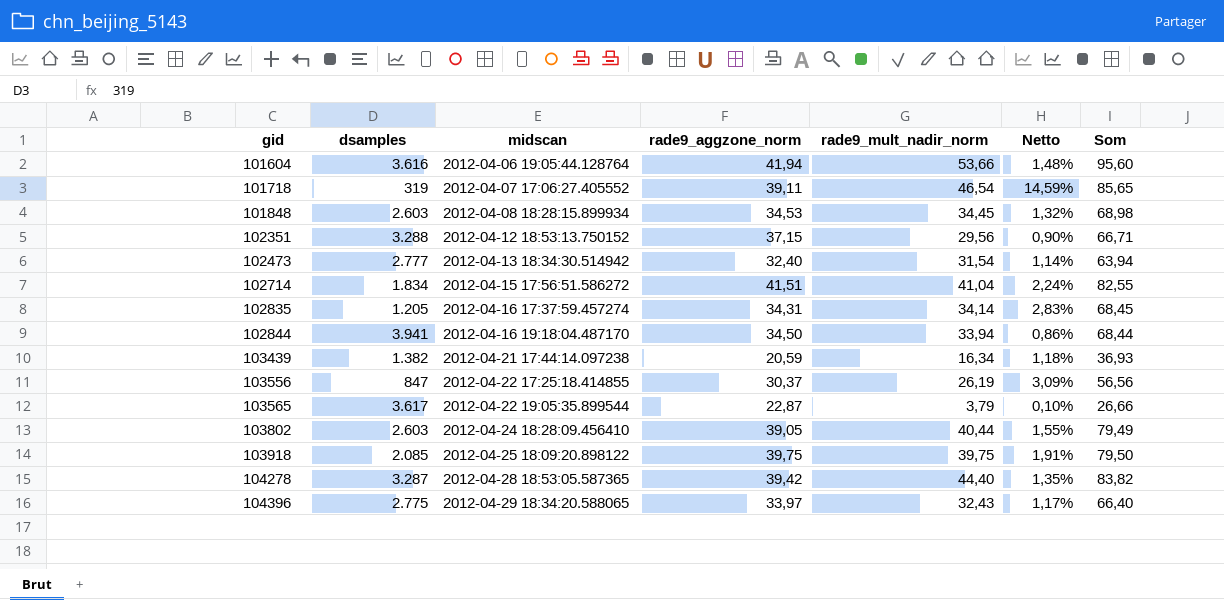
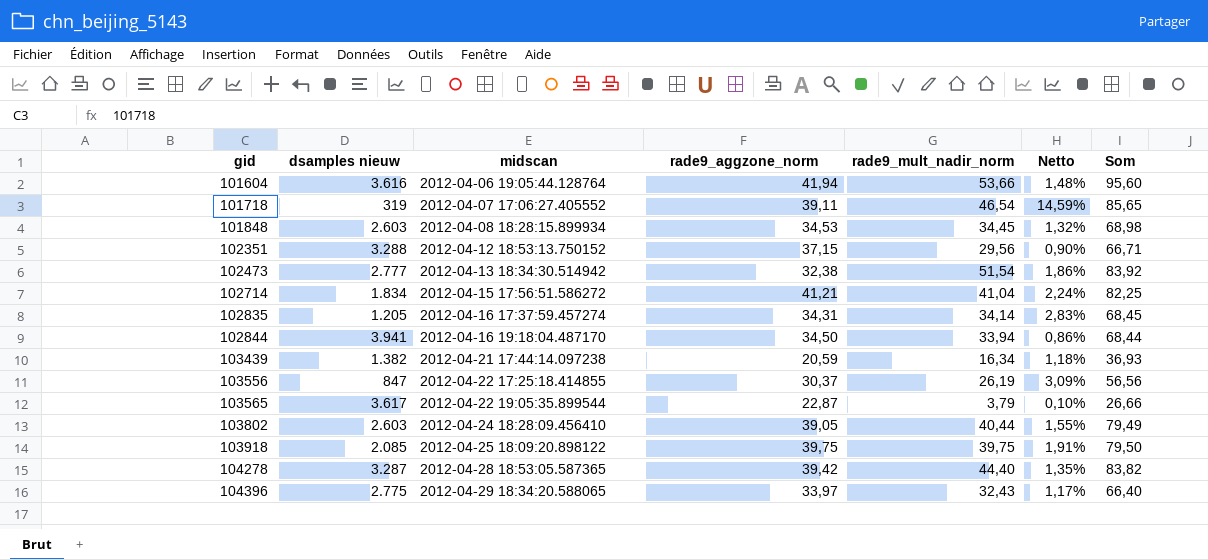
column name: dsamples -> dsamples nieuw
102473 | rade9_aggzone_norm: 32,40 -> 32,38
102473 | rade9_mult_nadir_norm: 31,54 -> 51,54
102473 | Netto: 1,14% -> 1,86%
102473 | Som: 63,94 -> 83,92
102714 | rade9_aggzone_norm: 41,51 -> 41,21
102714 | Som: 82,55 -> 82,25

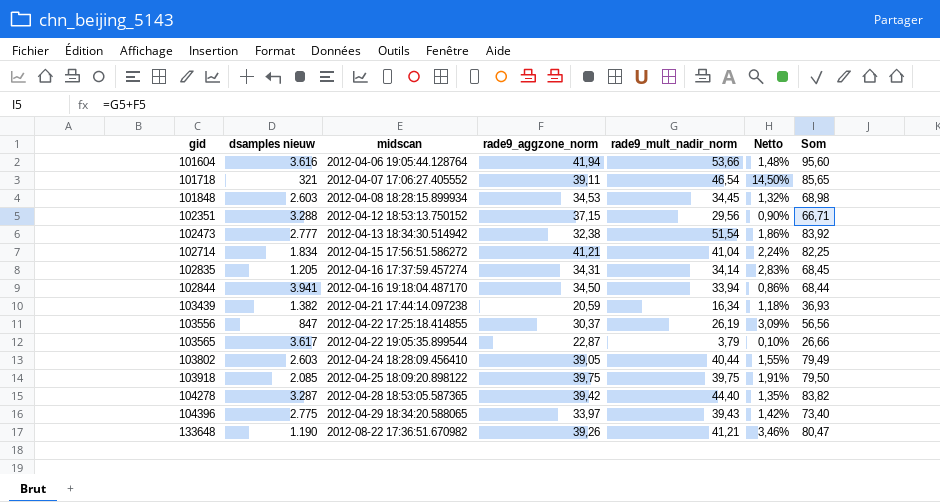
101718 | dsamples nieuw: 319 -> 321
101718 | Netto: 14,59% -> 14,50%
104396 | rade9_mult_nadir_norm: 32,43 -> 39,43
104396 | Netto: 1,17% -> 1,42%
104396 | Som: 66,40 -> 73,40
row 133648: none -> 1.190 | 2012-08-22 17:36:51.670982 | 39,26 | 41,21 | 3,46% | 80,47

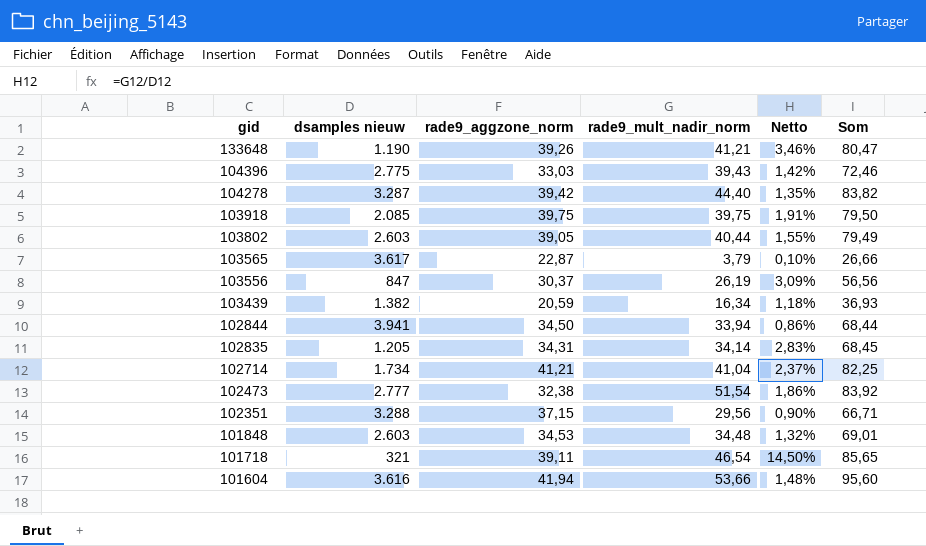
row order: gid ascending -> gid descending
column midscan | position: 3 -> none
104396 | rade9_aggzone_norm: 33,97 -> 33,03
104396 | Som: 73,40 -> 72,46
102714 | dsamples nieuw: 1.834 -> 1.734
102714 | Netto: 2,24% -> 2,37%
101848 | rade9_mult_nadir_norm: 34,45 -> 34,48
101848 | Som: 68,98 -> 69,01

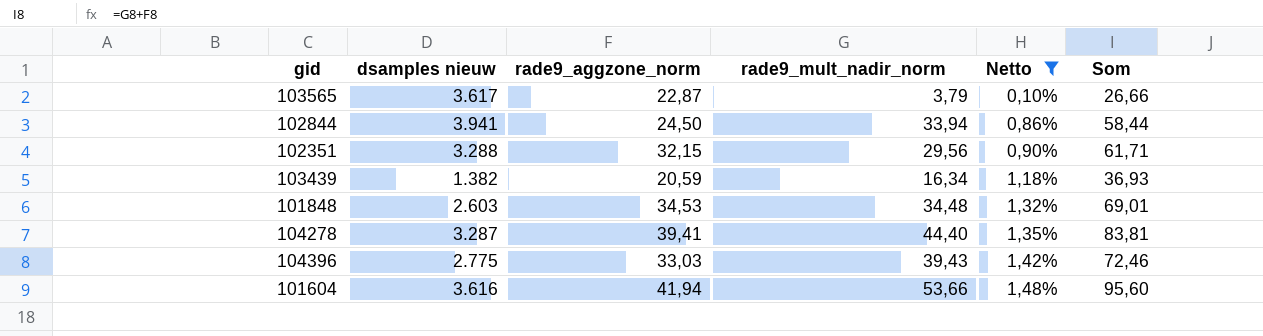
filter: none -> Netto <= 1,48%
row order: gid descending -> Netto ascending
102844 | rade9_aggzone_norm: 34,50 -> 24,50
102844 | Som: 68,44 -> 58,44
102351 | rade9_aggzone_norm: 37,15 -> 32,15
102351 | Som: 66,71 -> 61,71
104278 | rade9_aggzone_norm: 39,42 -> 39,41
104278 | Som: 83,82 -> 83,81

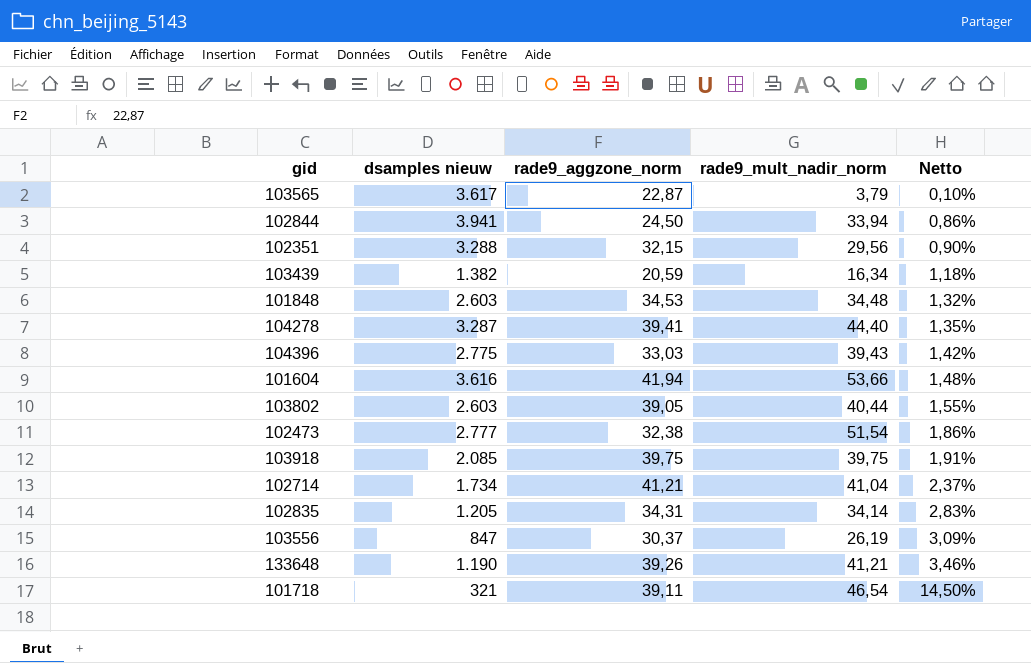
filter: Netto <= 1,48% -> none
column Som | formula: [rade9_aggzone_norm] + [rade9_mult_nadir_norm] -> none

